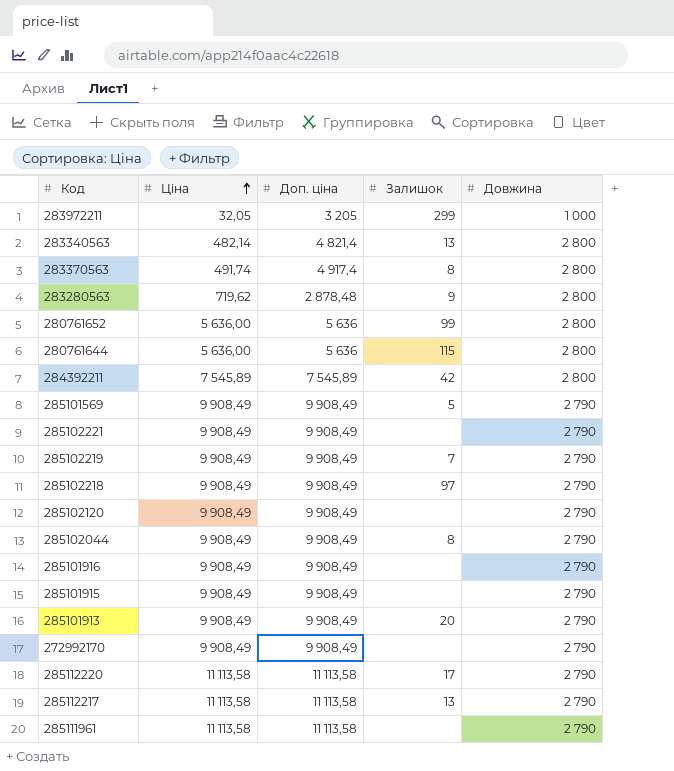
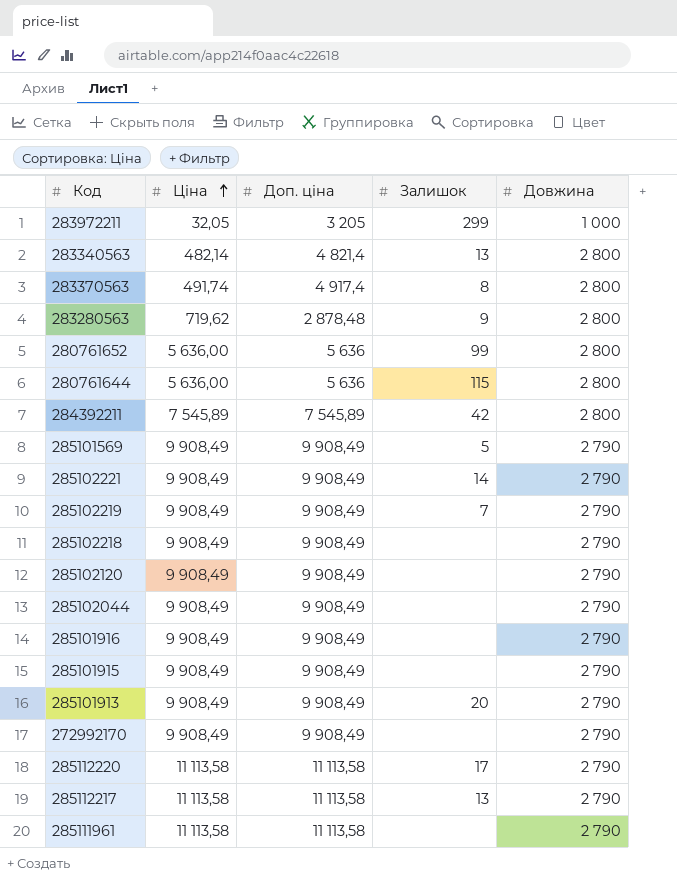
285102221 | Залишок: none -> 14
285102218 | Залишок: 97 -> none
285102044 | Залишок: 8 -> none

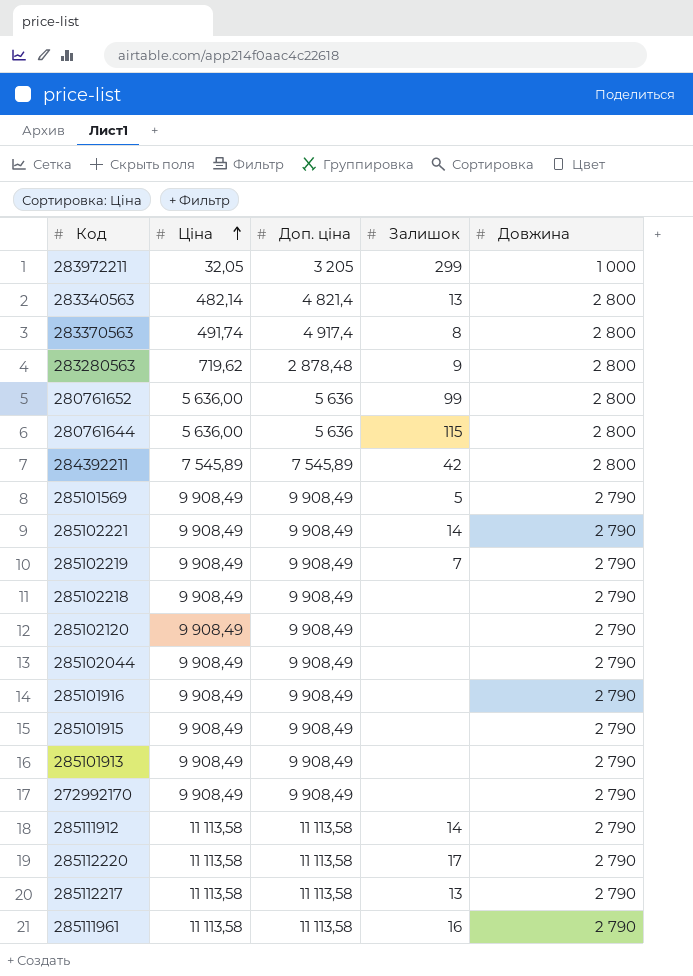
285101913 | Залишок: 20 -> none
row 285111912: none -> 11 113,58 | 11 113,58 | 14 | 2 790
285111961 | Залишок: none -> 16

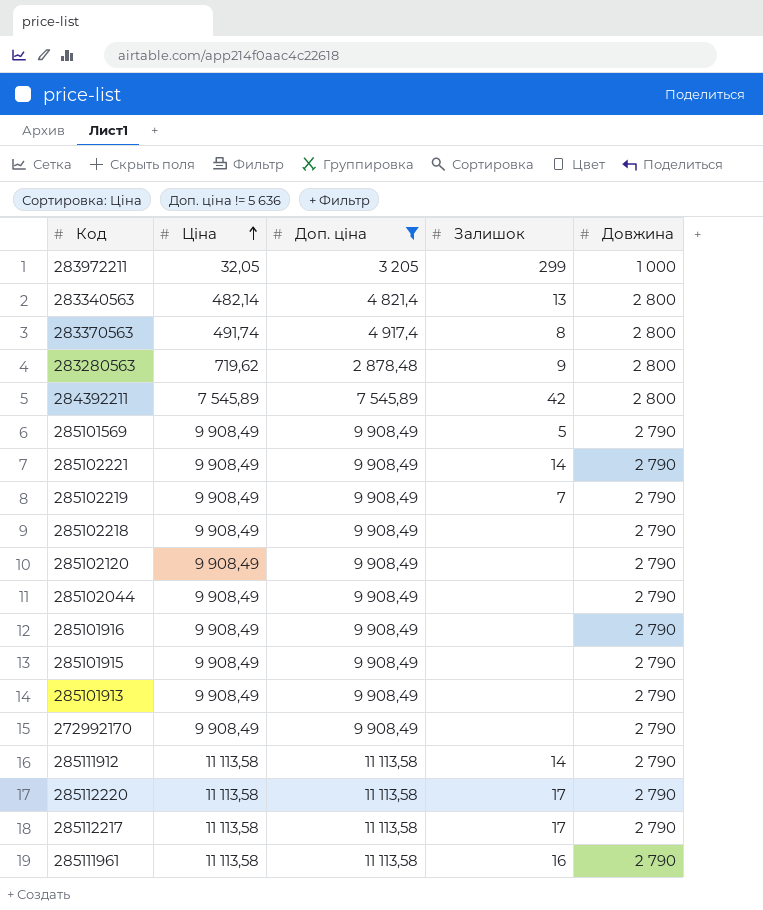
filter: none -> Доп. ціна != 5 636
285112217 | Залишок: 13 -> 17

